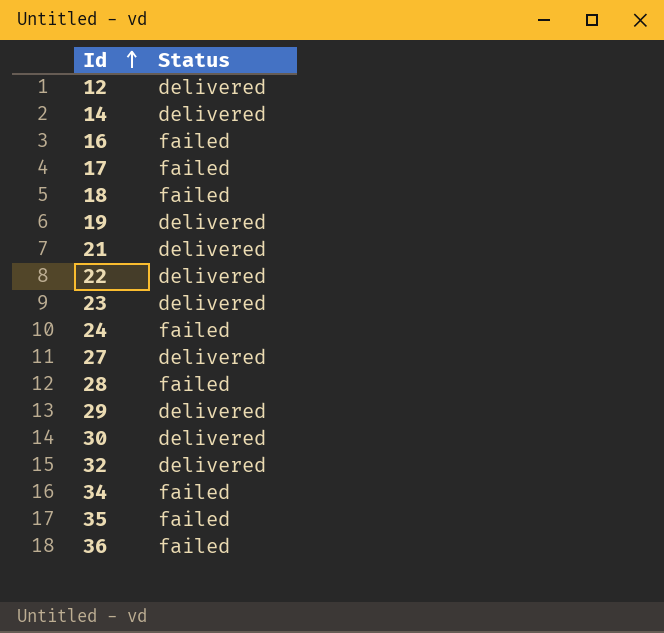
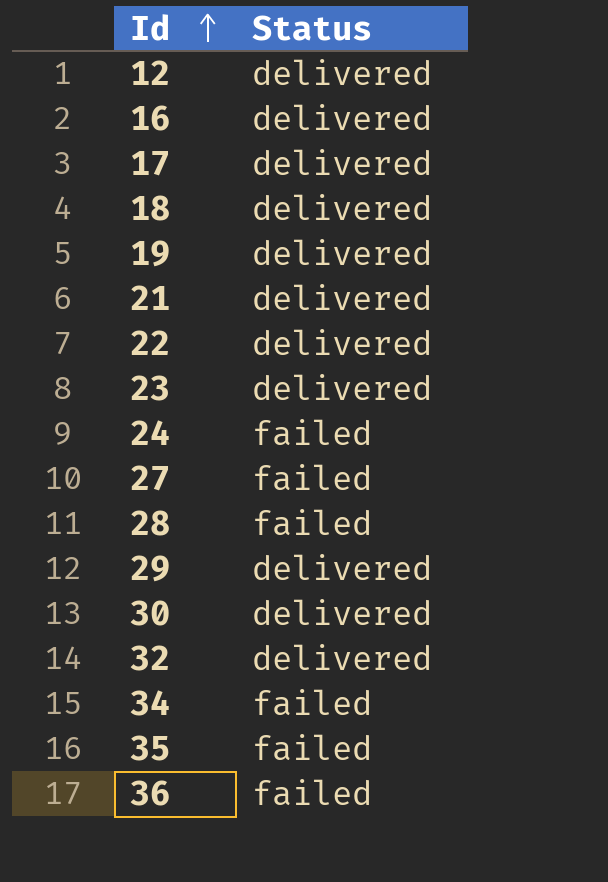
row 14: delivered -> none
16 | Status: failed -> delivered
17 | Status: failed -> delivered
18 | Status: failed -> delivered
27 | Status: delivered -> failed

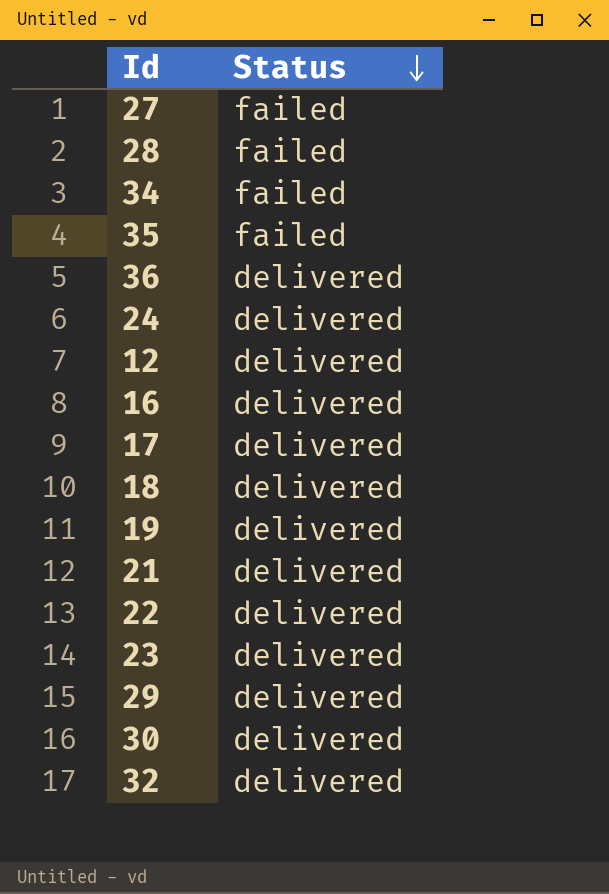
row order: Id ascending -> Status descending
36 | Status: failed -> delivered
24 | Status: failed -> delivered

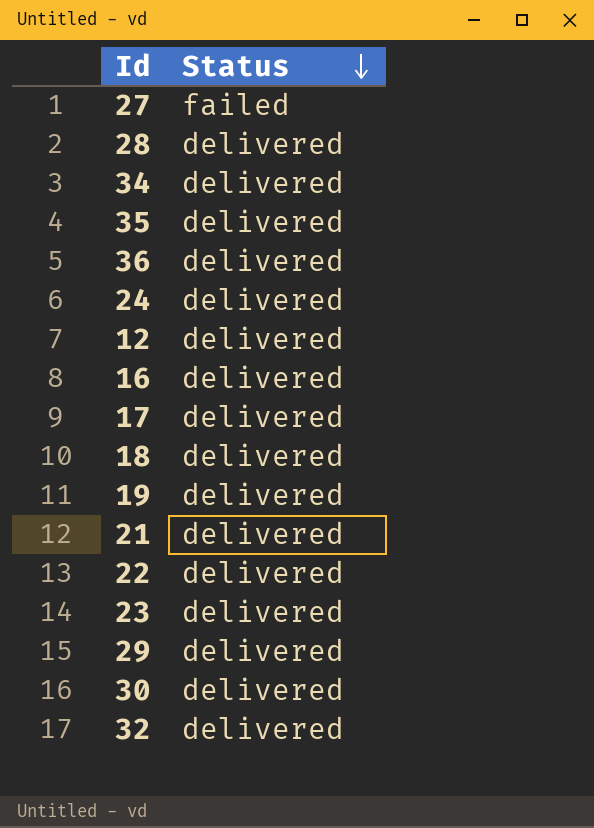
28 | Status: failed -> delivered
34 | Status: failed -> delivered
35 | Status: failed -> delivered

